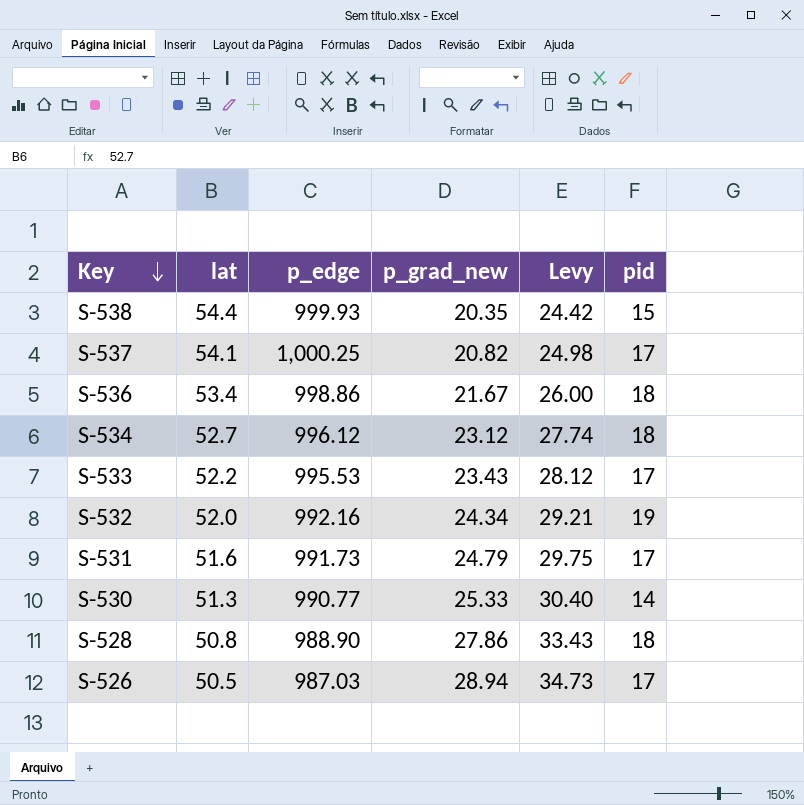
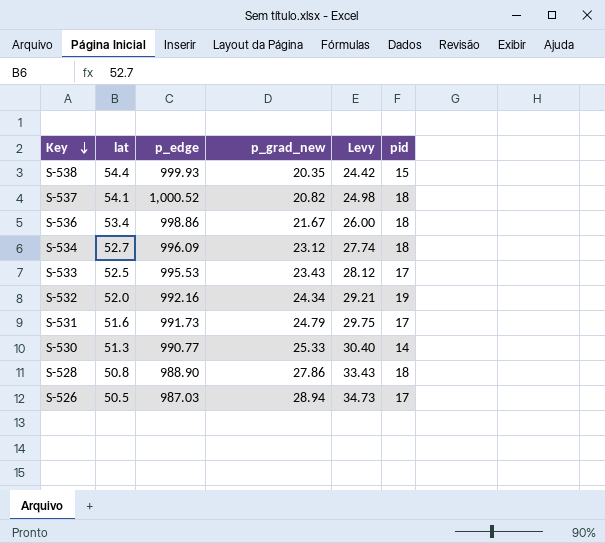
S-537 | p_edge: 1,000.25 -> 1,000.52
S-537 | pid: 17 -> 18
S-534 | p_edge: 996.12 -> 996.09
S-533 | lat: 52.2 -> 52.5

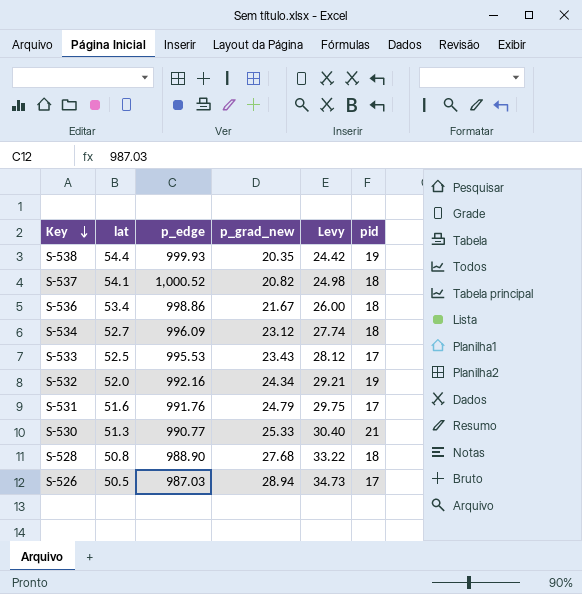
S-538 | pid: 15 -> 19
S-531 | p_edge: 991.73 -> 991.76
S-530 | pid: 14 -> 21
S-528 | p_grad_new: 27.86 -> 27.68
S-528 | Levy: 33.43 -> 33.22

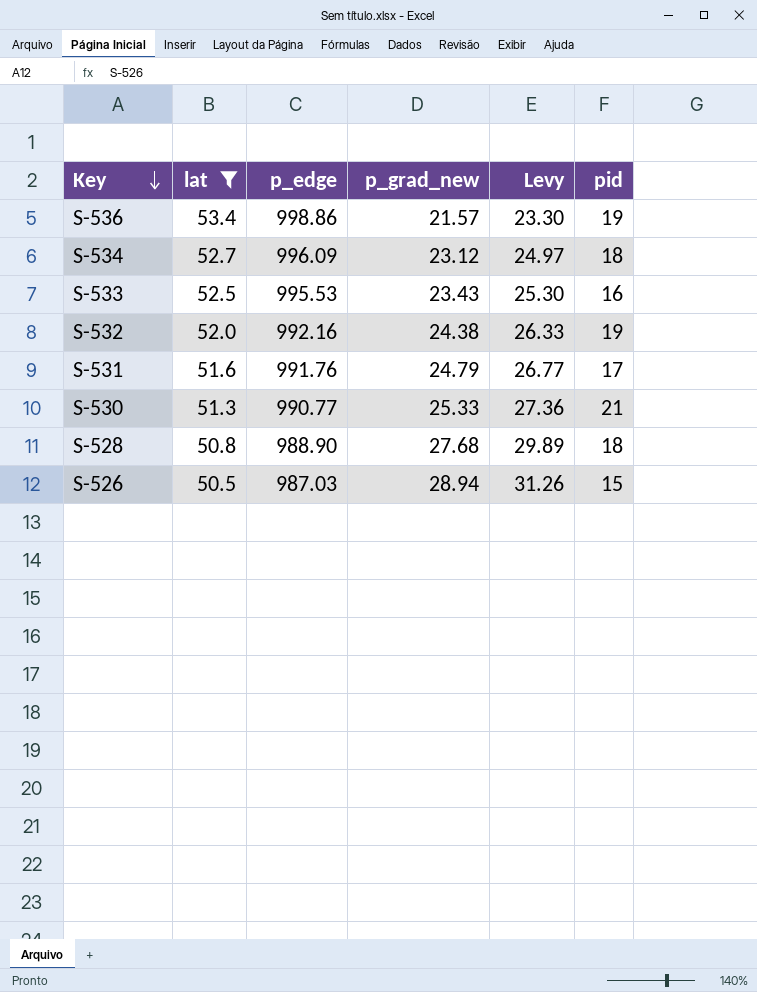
filter: none -> lat <= 53.4
column Levy | formula: [p_grad_new] * 1.2 -> [p_grad_new] * 1.08
S-536 | p_grad_new: 21.67 -> 21.57
S-536 | pid: 18 -> 19
S-533 | pid: 17 -> 16
S-532 | p_grad_new: 24.34 -> 24.38
S-526 | pid: 17 -> 15

